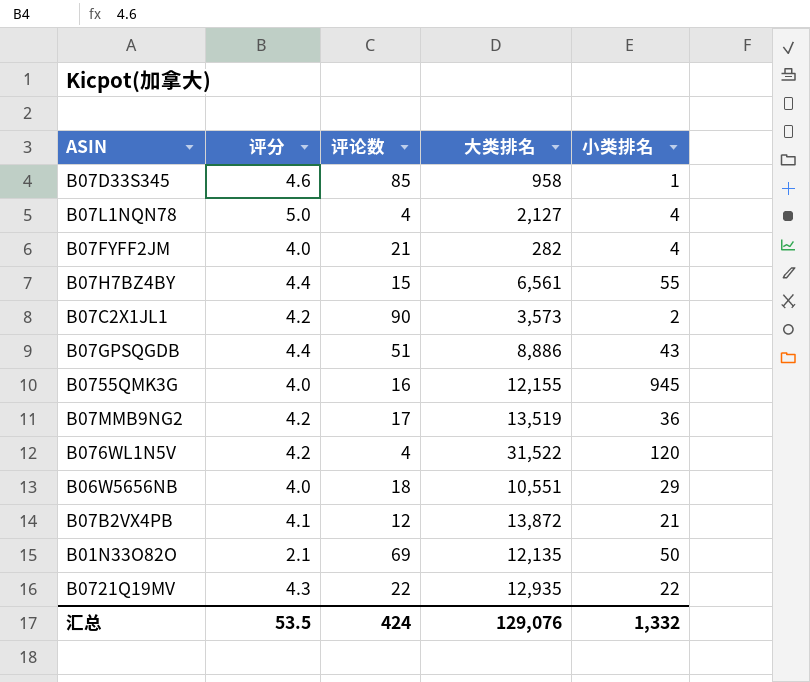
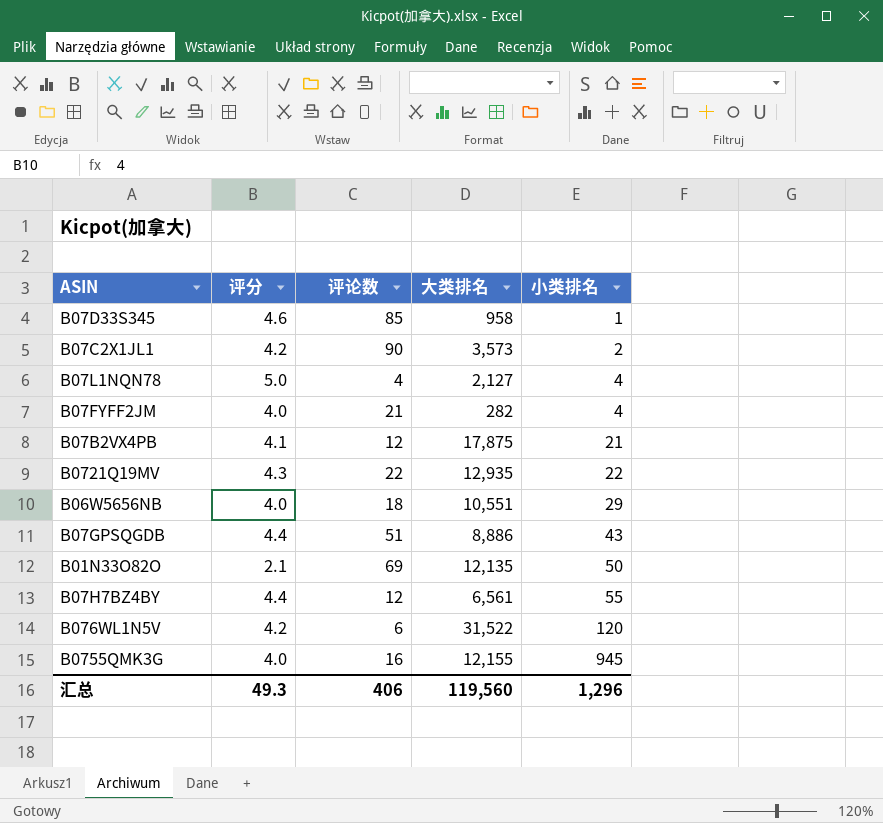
row order: none -> 小类排名 ascending
row B07MMB9NG2: 4.2 | 17 | 13,519 | 36 -> none
B07B2VX4PB | 大类排名: 13,872 -> 17,875
B07H7BZ4BY | 评论数: 15 -> 12
B076WL1N5V | 评论数: 4 -> 6
汇总 | 评分: 53.5 -> 49.3
汇总 | 评论数: 424 -> 406
汇总 | 大类排名: 129,076 -> 119,560
汇总 | 小类排名: 1,332 -> 1,296

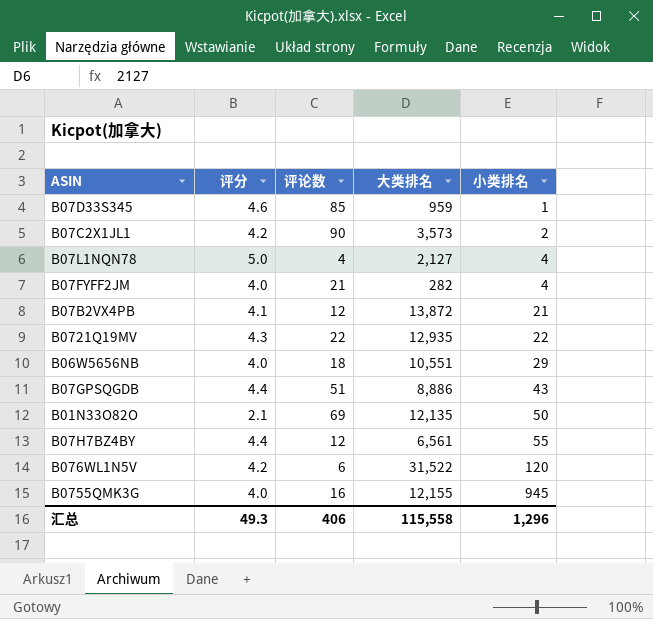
B07D33S345 | 大类排名: 958 -> 959
B07B2VX4PB | 大类排名: 17,875 -> 13,872
汇总 | 大类排名: 119,560 -> 115,558

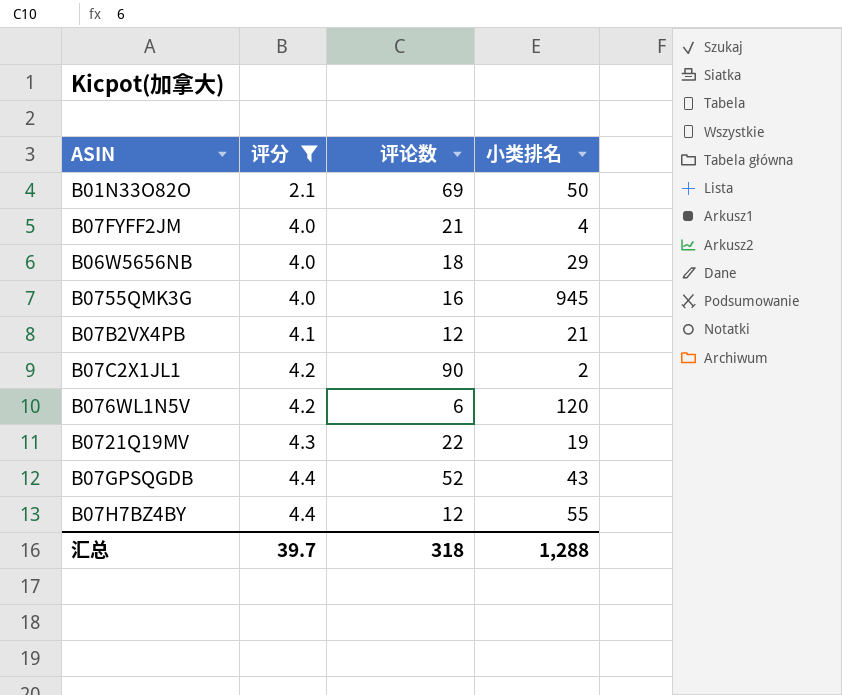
filter: none -> 评分 <= 4.4
row order: 小类排名 ascending -> 评分 ascending
column 大类排名 | position: 4 -> none
B0721Q19MV | 小类排名: 22 -> 19
B07GPSQGDB | 评论数: 51 -> 52
汇总 | 评分: 49.3 -> 39.7
汇总 | 评论数: 406 -> 318
汇总 | 小类排名: 1,296 -> 1,288

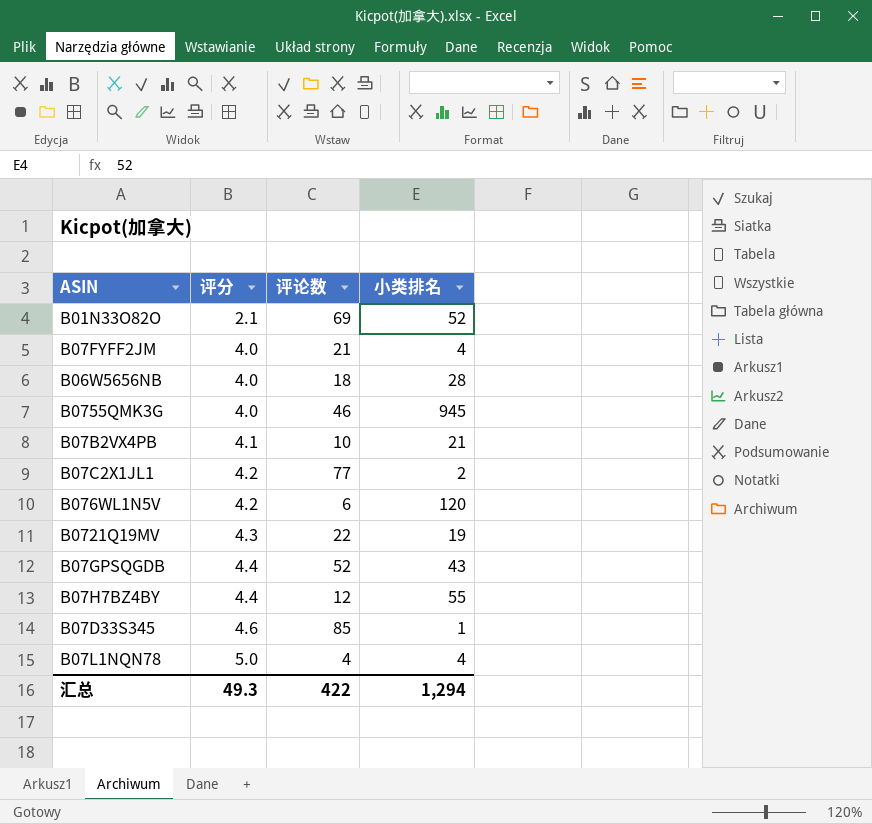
filter: 评分 <= 4.4 -> none
B01N33O82O | 小类排名: 50 -> 52
B06W5656NB | 小类排名: 29 -> 28
B0755QMK3G | 评论数: 16 -> 46
B07B2VX4PB | 评论数: 12 -> 10
B07C2X1JL1 | 评论数: 90 -> 77
汇总 | 评分: 39.7 -> 49.3
汇总 | 评论数: 318 -> 422
汇总 | 小类排名: 1,288 -> 1,294

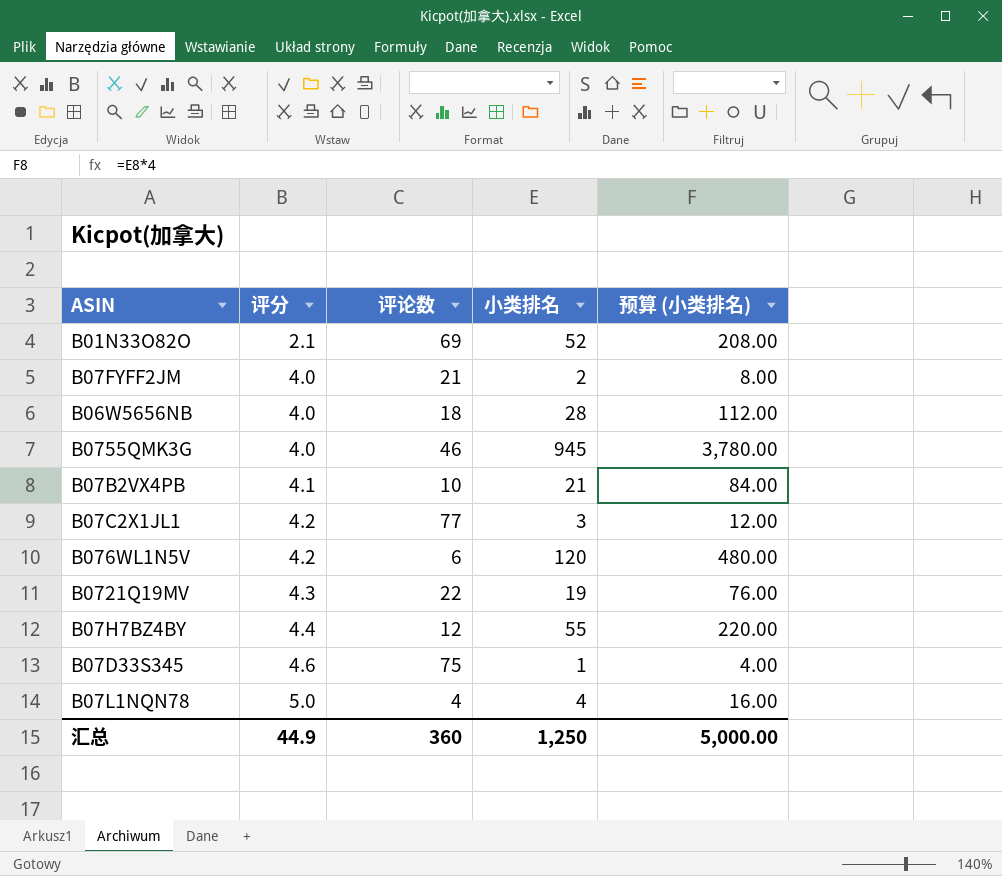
column 预算 (小类排名) | formula: none -> [小类排名] * 4
row B07GPSQGDB: 4.4 | 52 | 43 -> none
B07FYFF2JM | 小类排名: 4 -> 2
B07C2X1JL1 | 小类排名: 2 -> 3
B07D33S345 | 评论数: 85 -> 75
汇总 | 评分: 49.3 -> 44.9
汇总 | 评论数: 422 -> 360
汇总 | 小类排名: 1,294 -> 1,250

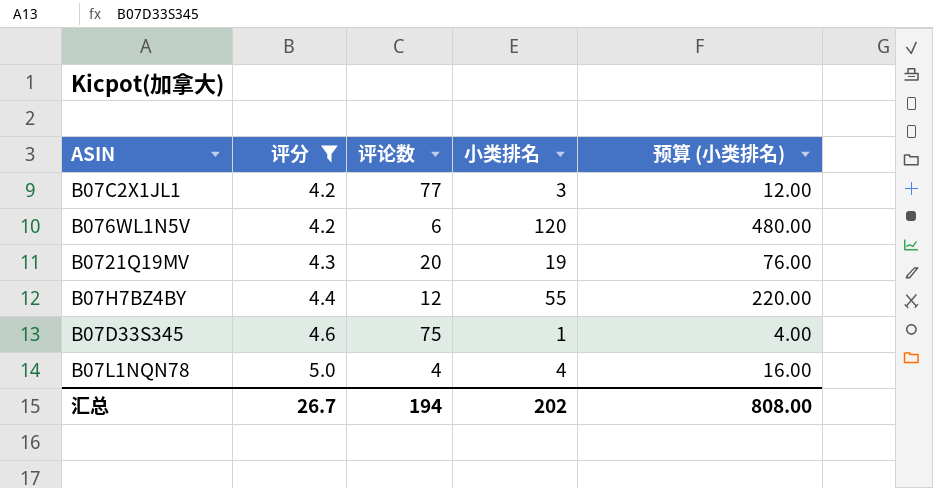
filter: none -> 评分 >= 4.2
B0721Q19MV | 评论数: 22 -> 20
汇总 | 评分: 44.9 -> 26.7
汇总 | 评论数: 360 -> 194
汇总 | 小类排名: 1,250 -> 202
汇总 | 预算 (小类排名): 5,000.00 -> 808.00

